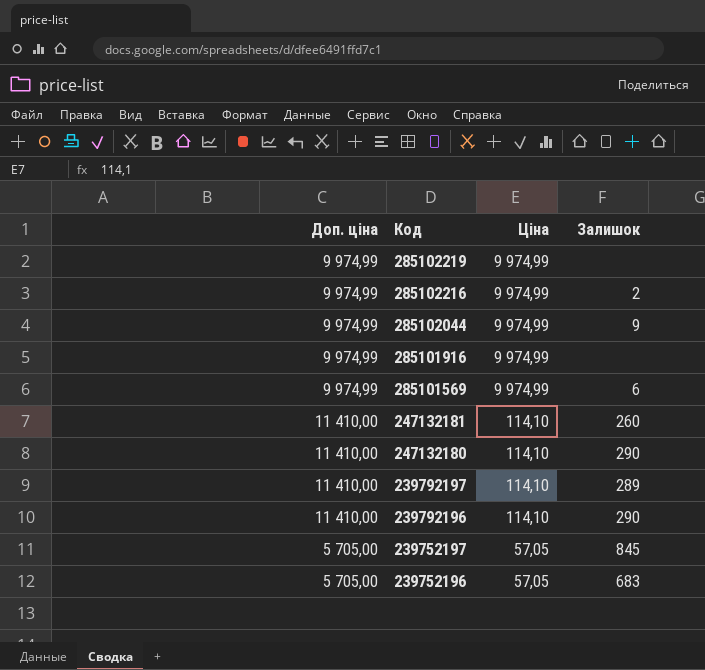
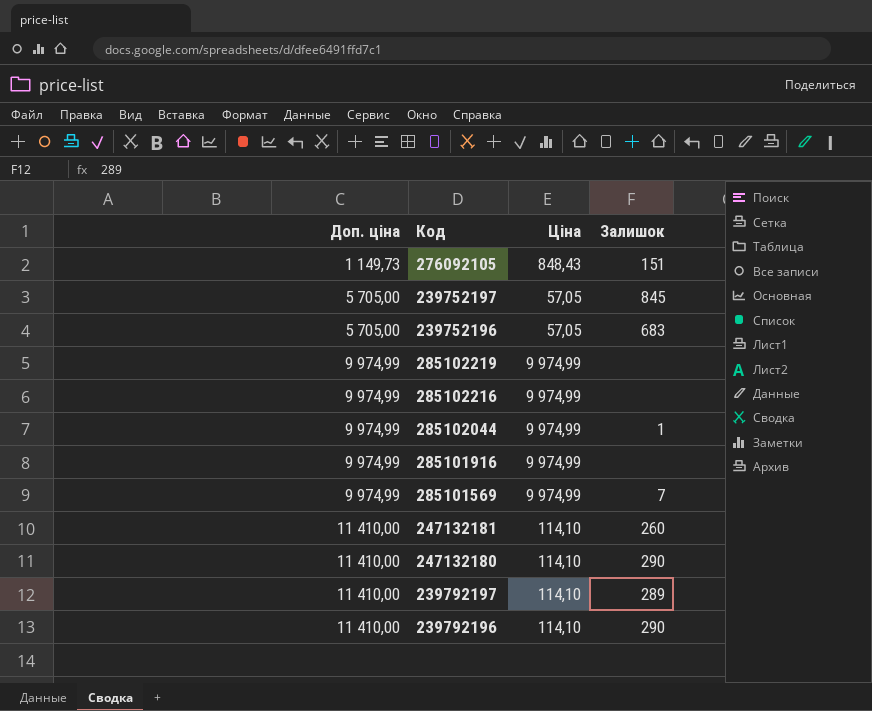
row order: Код descending -> Доп. ціна ascending
row 276092105: none -> 1 149,73 | 848,43 | 151
285102216 | Залишок: 2 -> none
285102044 | Залишок: 9 -> 1
285101569 | Залишок: 6 -> 7

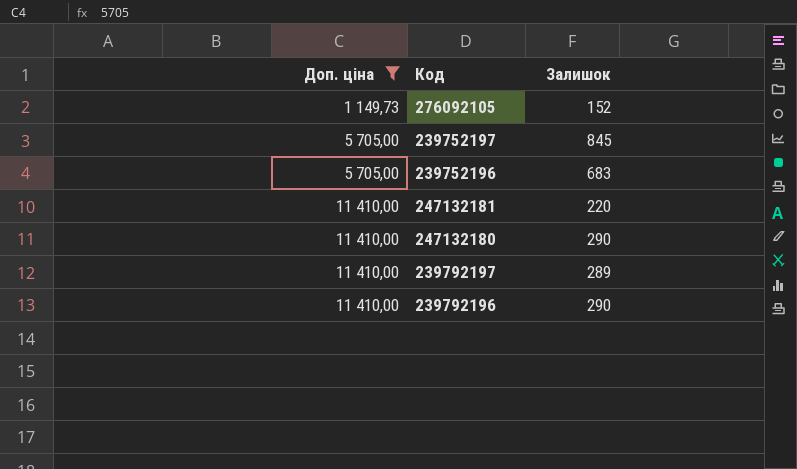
filter: none -> Доп. ціна != 9 974,99
column Ціна | position: 3 -> none
276092105 | Залишок: 151 -> 152
247132181 | Залишок: 260 -> 220

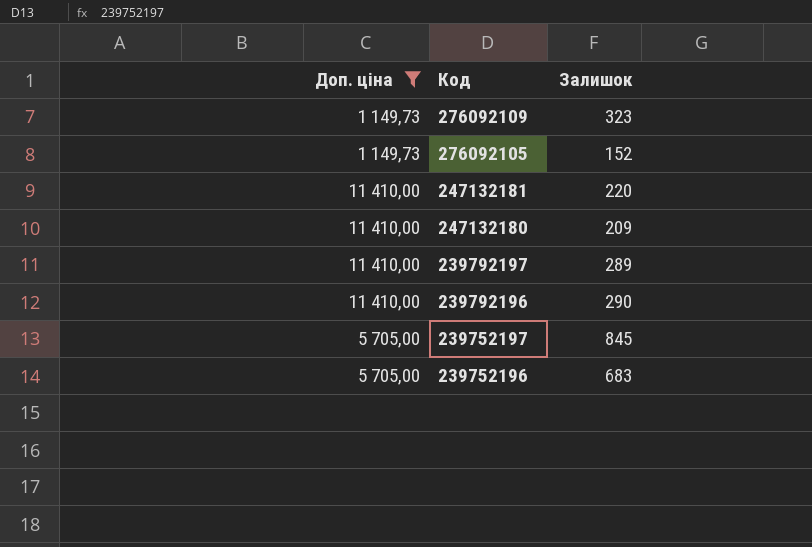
row order: Доп. ціна ascending -> Код descending
row 276092109: none -> 1 149,73 | 323
247132180 | Залишок: 290 -> 209

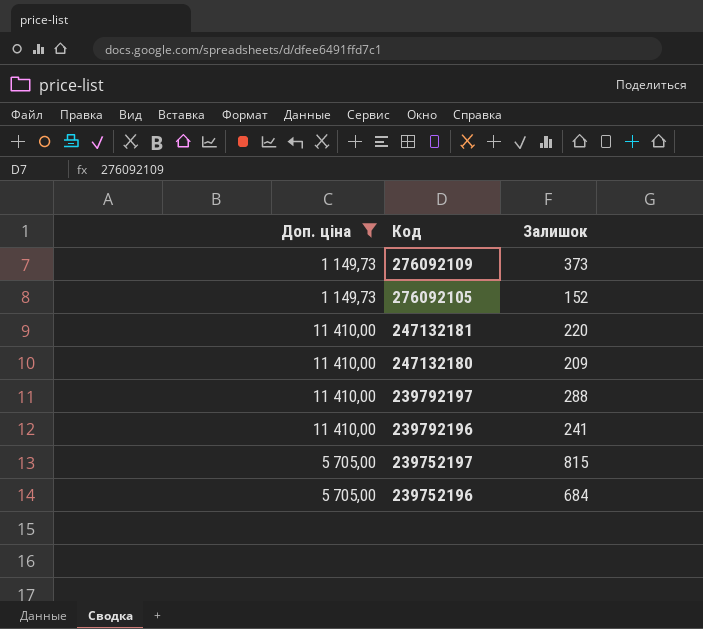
276092109 | Залишок: 323 -> 373
239792197 | Залишок: 289 -> 288
239792196 | Залишок: 290 -> 241
239752197 | Залишок: 845 -> 815
239752196 | Залишок: 683 -> 684

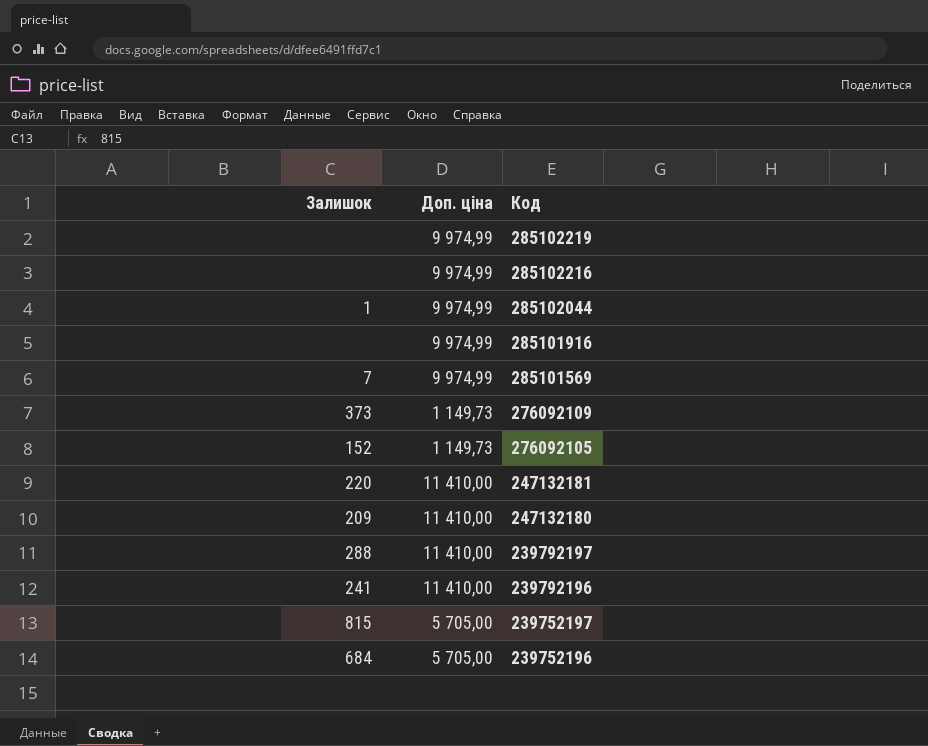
filter: Доп. ціна != 9 974,99 -> none
column Залишок | position: 3 -> 1

